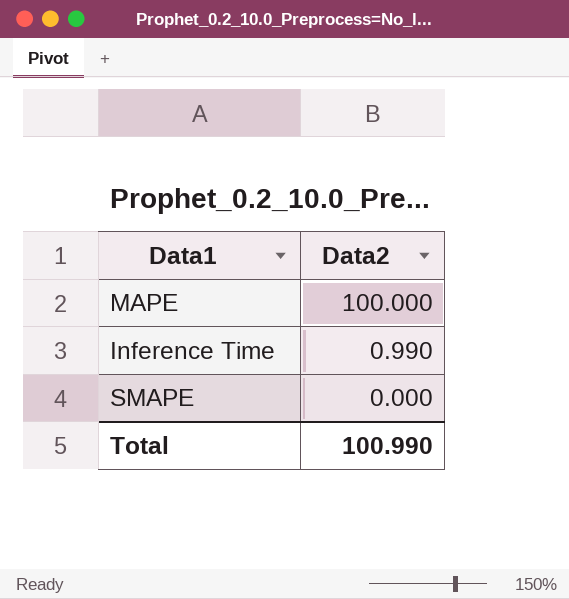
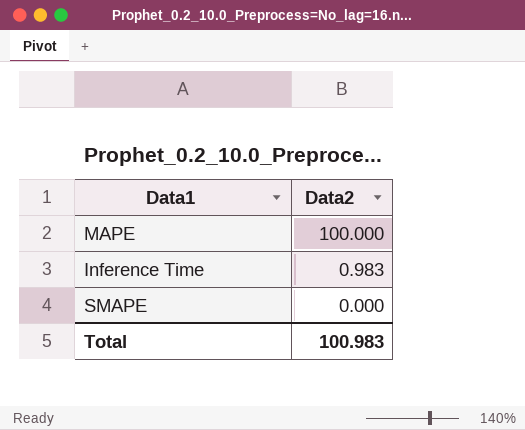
Inference Time | Data2: 0.990 -> 0.983
Total | Data2: 100.990 -> 100.983

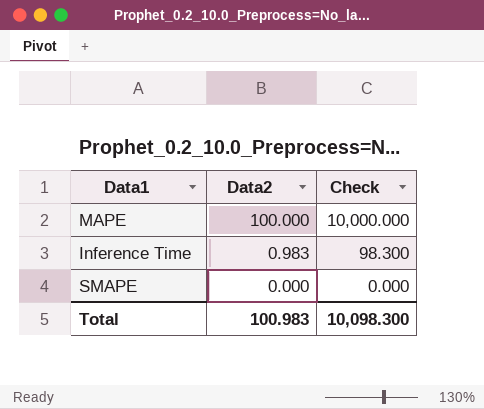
column Check | formula: none -> [Data2] * 100

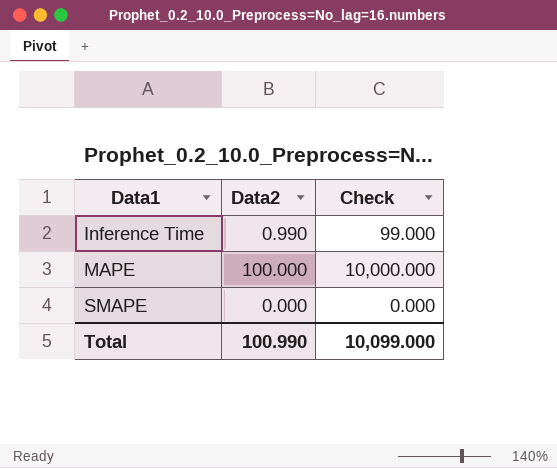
row order: Data2 descending -> Data1 ascending
Inference Time | Data2: 0.983 -> 0.990
Inference Time | Check: 98.300 -> 99.000
Total | Data2: 100.983 -> 100.990
Total | Check: 10,098.300 -> 10,099.000

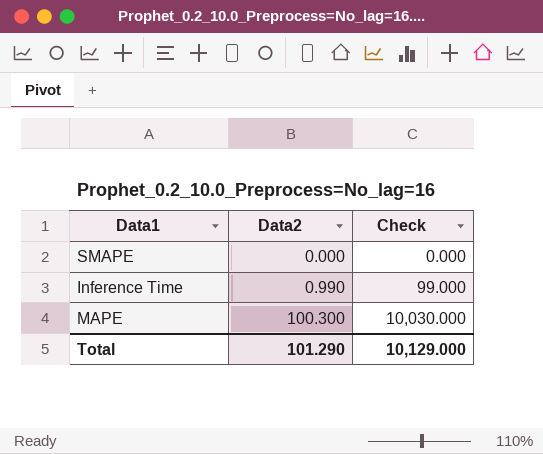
row order: Data1 ascending -> Data2 ascending
MAPE | Data2: 100.000 -> 100.300
MAPE | Check: 10,000.000 -> 10,030.000
Total | Data2: 100.990 -> 101.290
Total | Check: 10,099.000 -> 10,129.000

